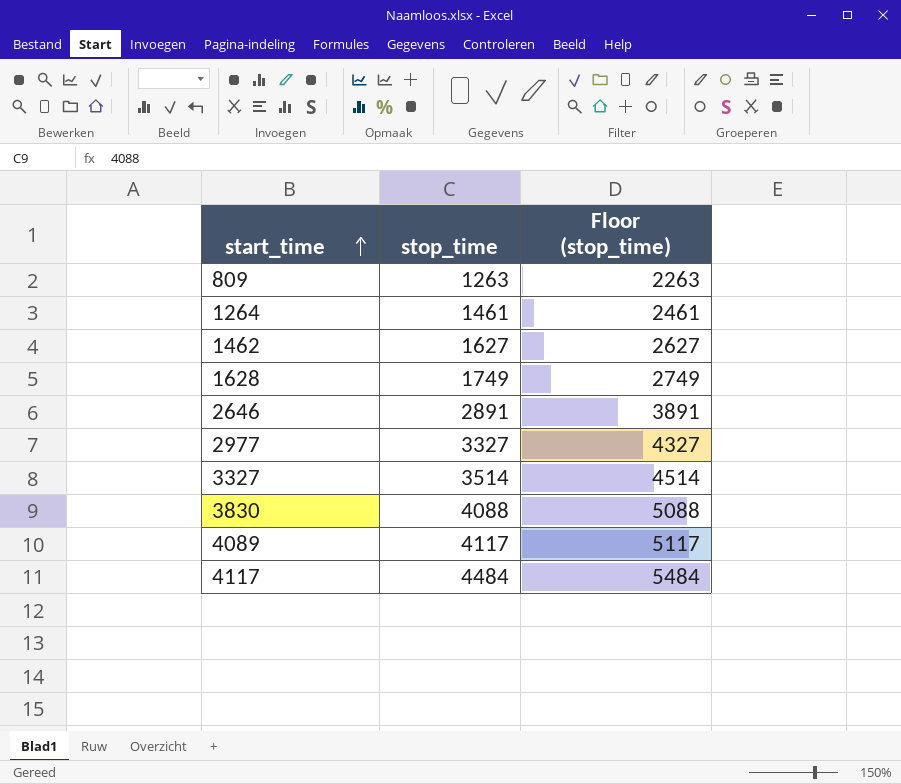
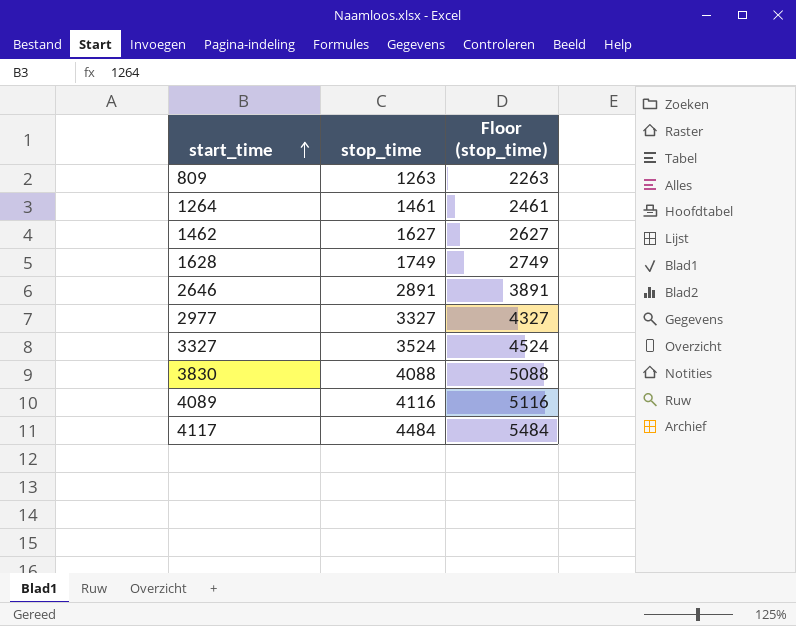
3327 | stop_time: 3514 -> 3524
3327 | Floor (stop_time): 4514 -> 4524
4089 | stop_time: 4117 -> 4116
4089 | Floor (stop_time): 5117 -> 5116

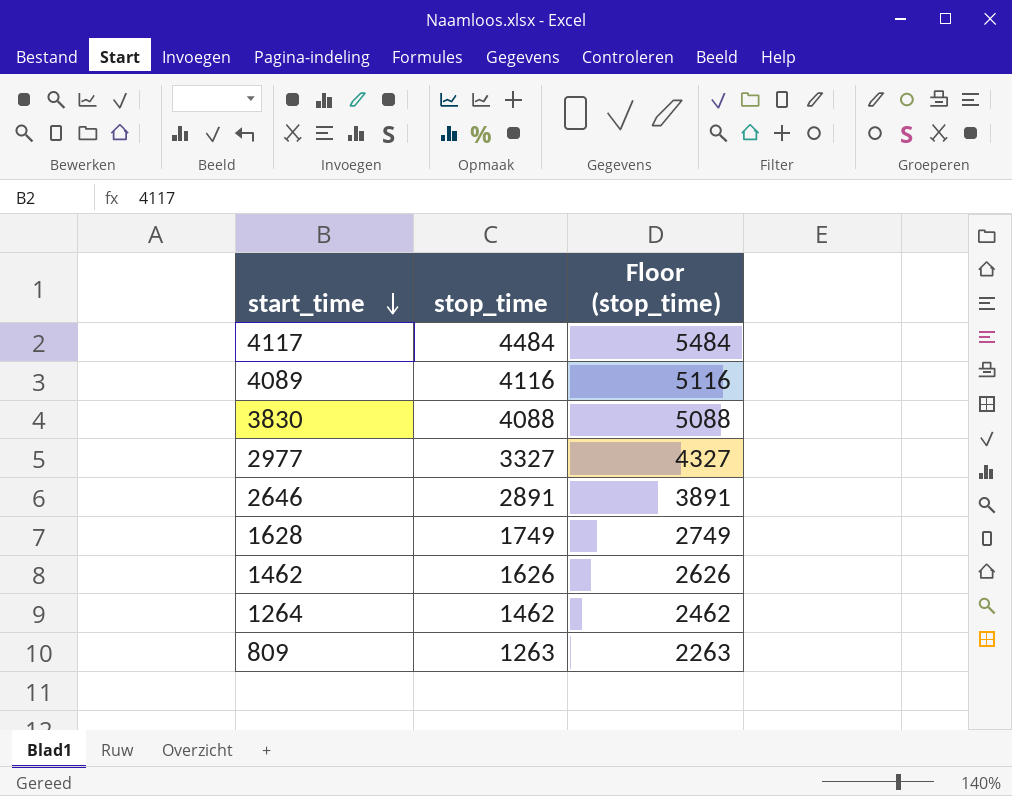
row order: start_time ascending -> start_time descending
row 3327: 3524 | 4524 -> none
1462 | stop_time: 1627 -> 1626
1462 | Floor (stop_time): 2627 -> 2626
1264 | stop_time: 1461 -> 1462
1264 | Floor (stop_time): 2461 -> 2462

